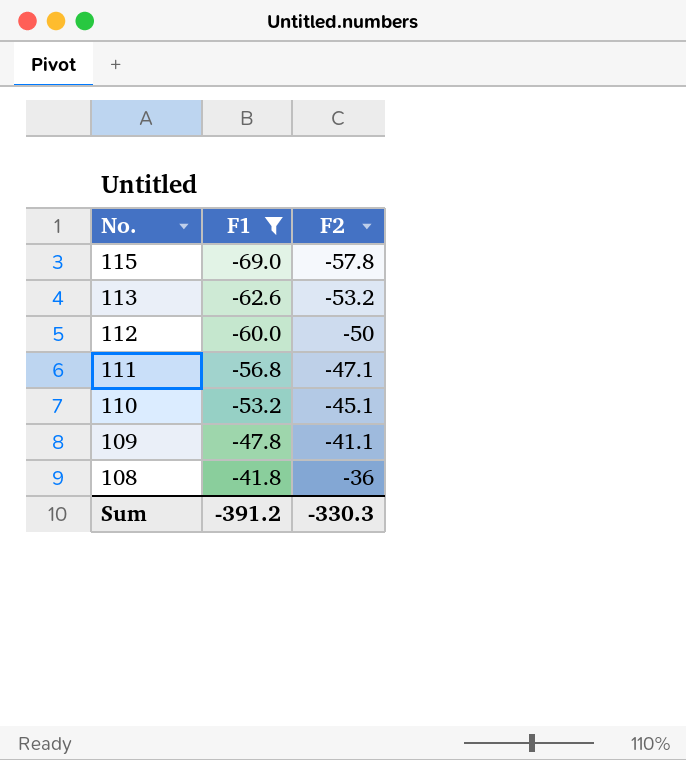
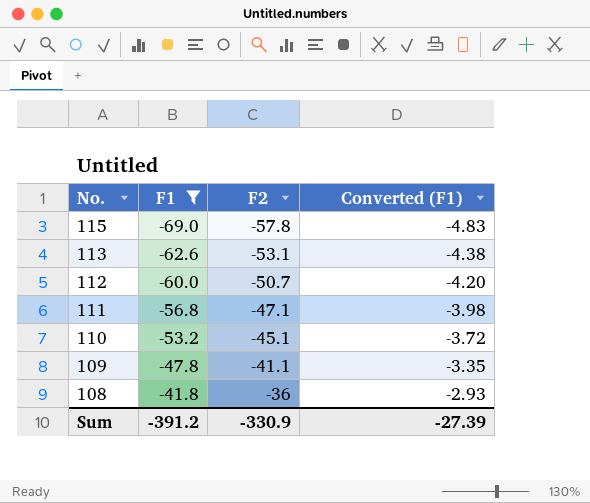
column Converted (F1) | formula: none -> [F1] * 0.07
113 | F2: -53.2 -> -53.1
112 | F2: -50 -> -50.7
Sum | F2: -330.3 -> -330.9

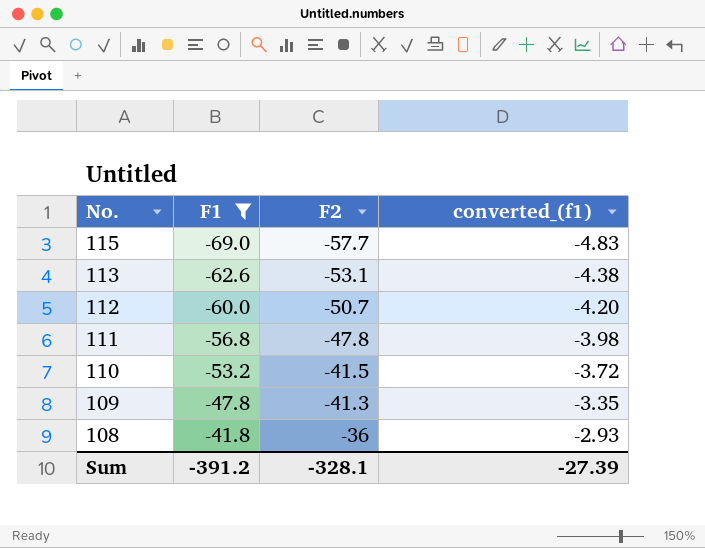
column name: Converted (F1) -> converted_(f1)
115 | F2: -57.8 -> -57.7
111 | F2: -47.1 -> -47.8
110 | F2: -45.1 -> -41.5
109 | F2: -41.1 -> -41.3
Sum | F2: -330.9 -> -328.1

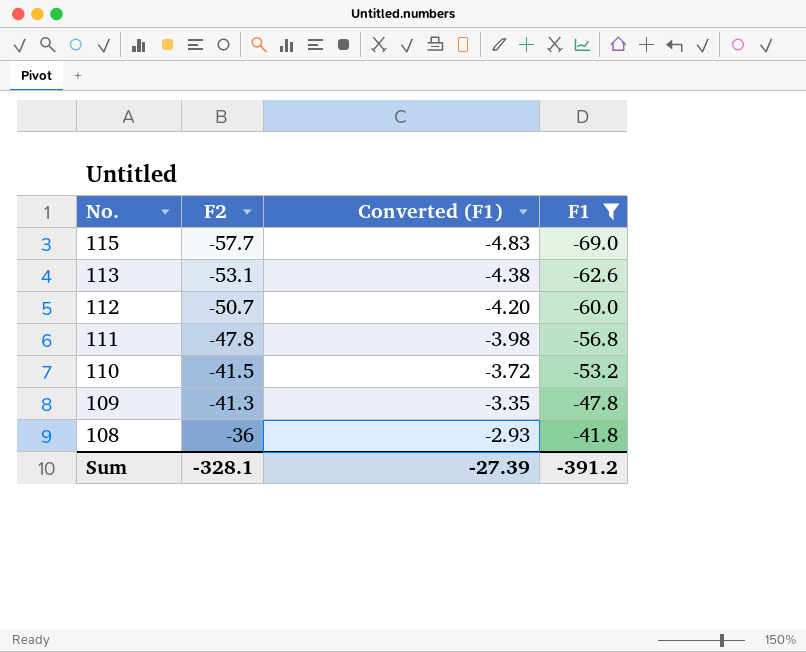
column name: converted_(f1) -> Converted (F1)
column F1 | position: 2 -> 4

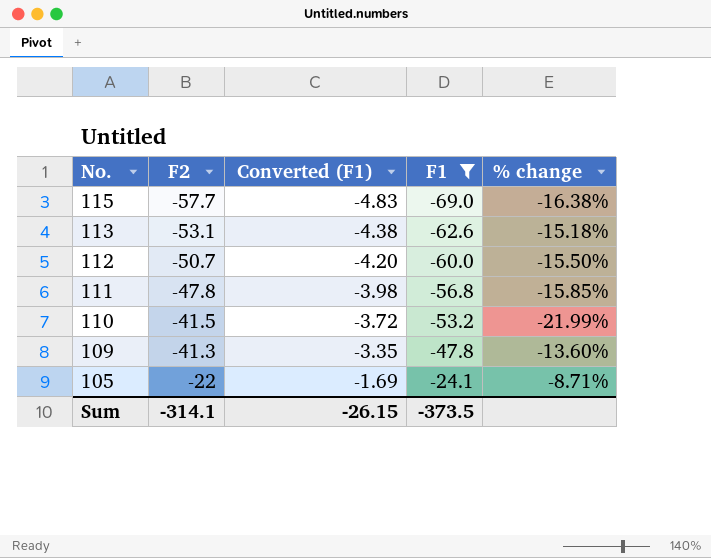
column % change | formula: none -> ([F2] - [F1]) / [F1]
row 108: -36 | -2.93 | -41.8 -> none
row 105: none -> -22 | -1.69 | -24.1 | -8.71%
Sum | F2: -328.1 -> -314.1
Sum | Converted (F1): -27.39 -> -26.15
Sum | F1: -391.2 -> -373.5

